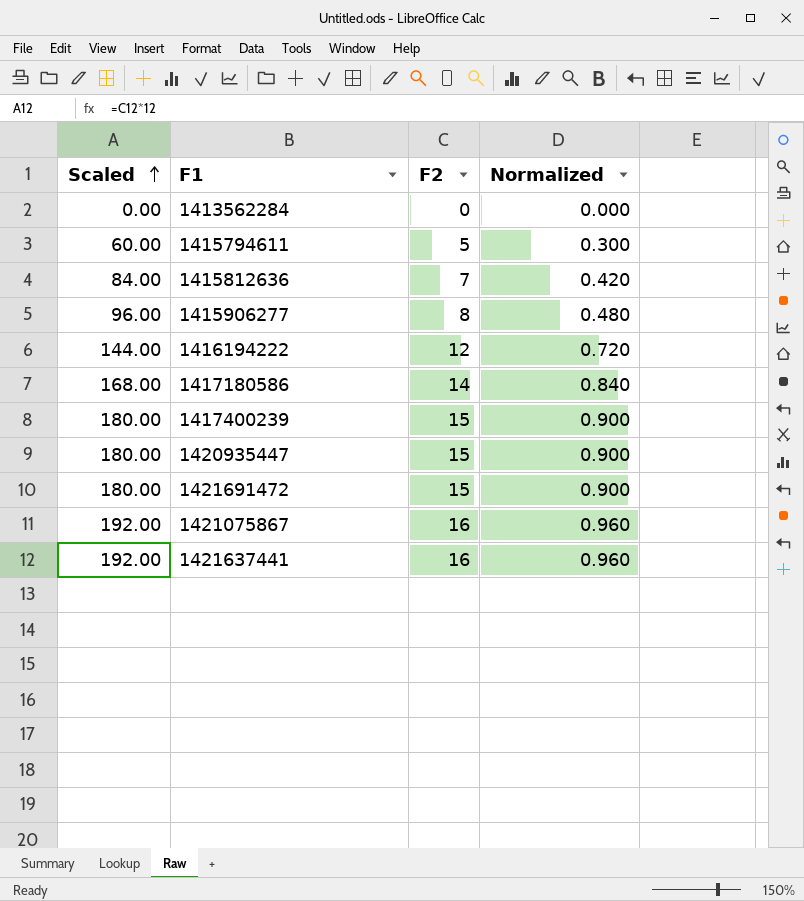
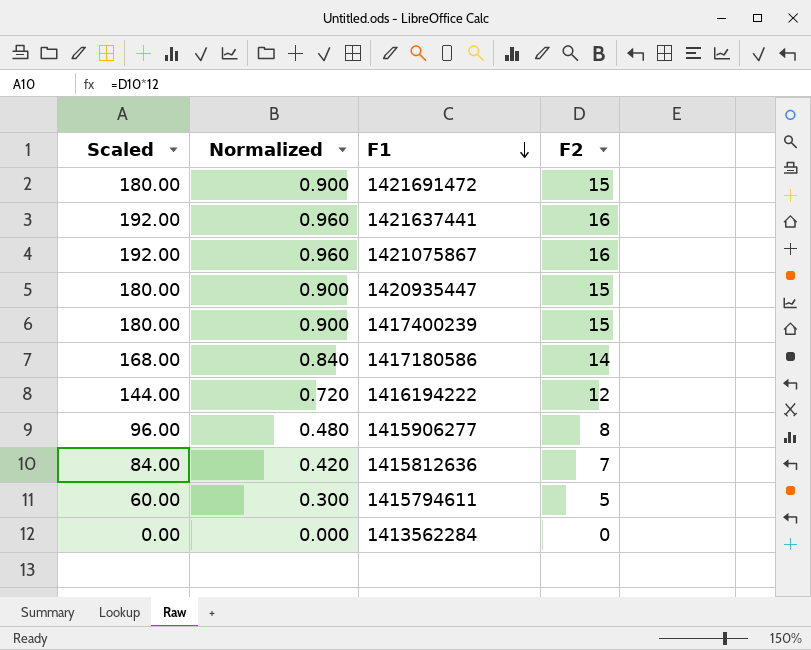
row order: Scaled ascending -> F1 descending
column Normalized | position: 4 -> 2

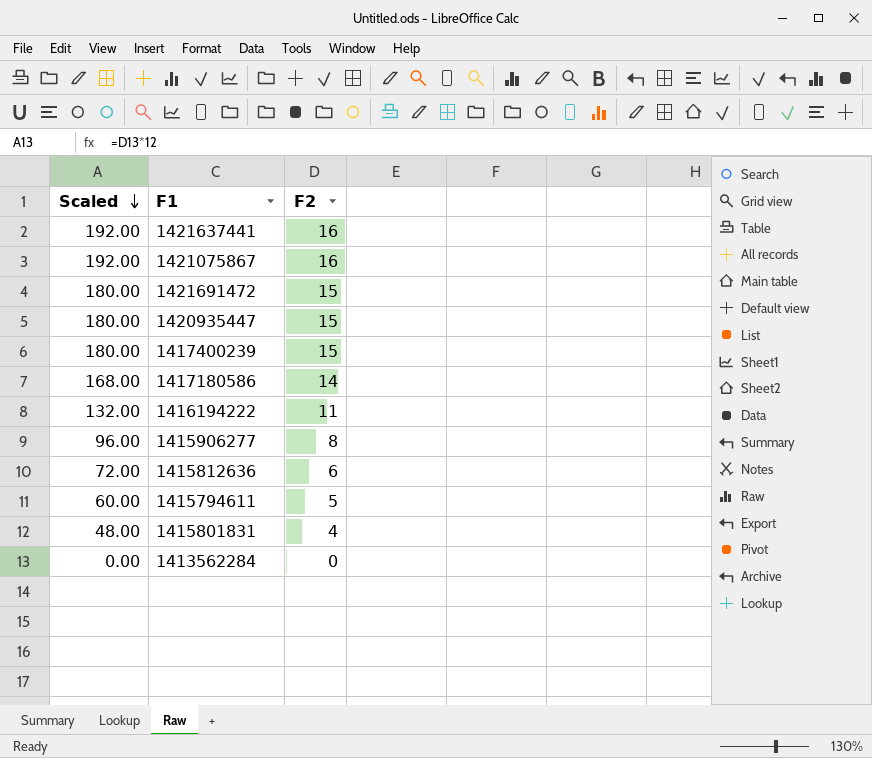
row order: F1 descending -> Scaled descending
column Normalized | formula: [F2] * 0.06 -> none
1416194222 | Scaled: 144.00 -> 132.00
1416194222 | F2: 12 -> 11
1415812636 | Scaled: 84.00 -> 72.00
1415812636 | F2: 7 -> 6
row 1415801831: none -> 48.00 | 4

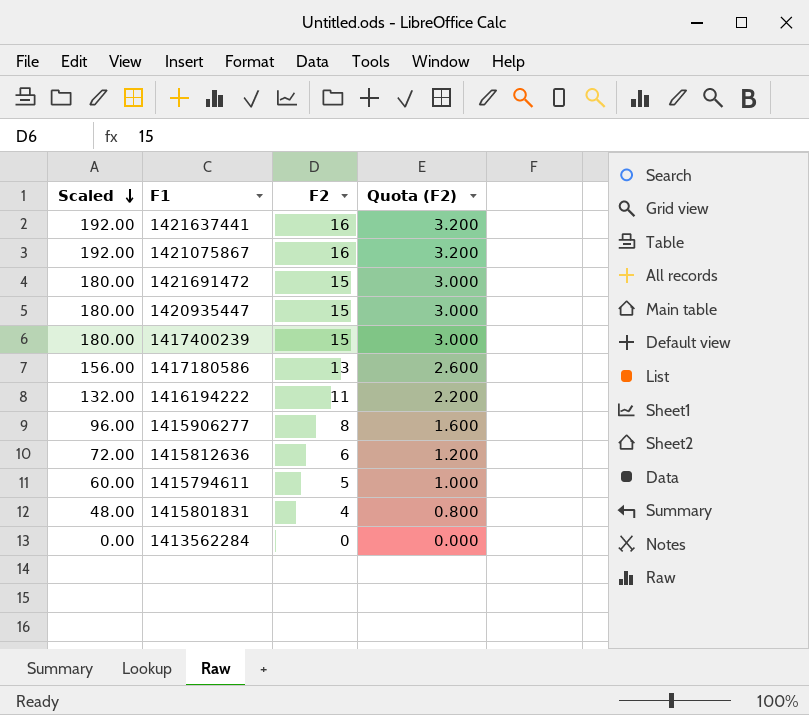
column Quota (F2) | formula: none -> [F2] * 0.2
1417180586 | Scaled: 168.00 -> 156.00
1417180586 | F2: 14 -> 13

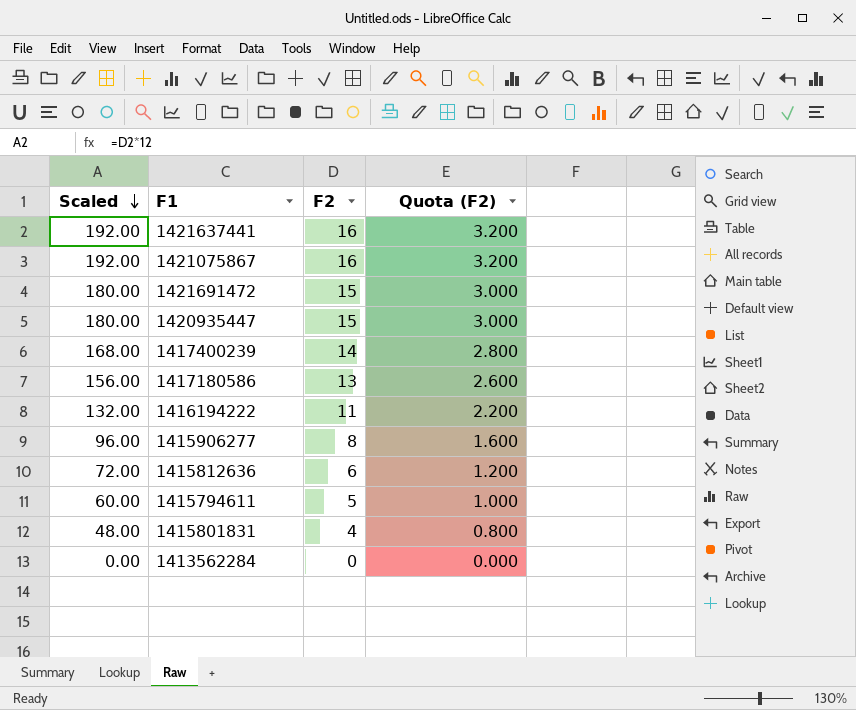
1417400239 | Scaled: 180.00 -> 168.00
1417400239 | F2: 15 -> 14
1417400239 | Quota (F2): 3.000 -> 2.800

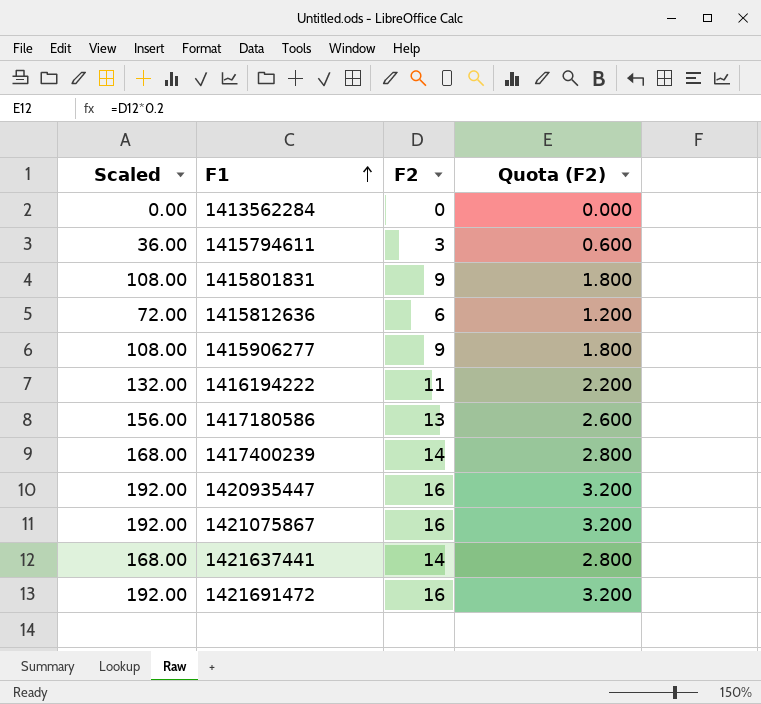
row order: Scaled descending -> F1 ascending
1415794611 | Scaled: 60.00 -> 36.00
1415794611 | F2: 5 -> 3
1415794611 | Quota (F2): 1.000 -> 0.600
1415801831 | Scaled: 48.00 -> 108.00
1415801831 | F2: 4 -> 9
1415801831 | Quota (F2): 0.800 -> 1.800
1415906277 | Scaled: 96.00 -> 108.00
1415906277 | F2: 8 -> 9
1415906277 | Quota (F2): 1.600 -> 1.800
1420935447 | Scaled: 180.00 -> 192.00
1420935447 | F2: 15 -> 16
1420935447 | Quota (F2): 3.000 -> 3.200
1421637441 | Scaled: 192.00 -> 168.00
1421637441 | F2: 16 -> 14
1421637441 | Quota (F2): 3.200 -> 2.800
1421691472 | Scaled: 180.00 -> 192.00
1421691472 | F2: 15 -> 16
1421691472 | Quota (F2): 3.000 -> 3.200

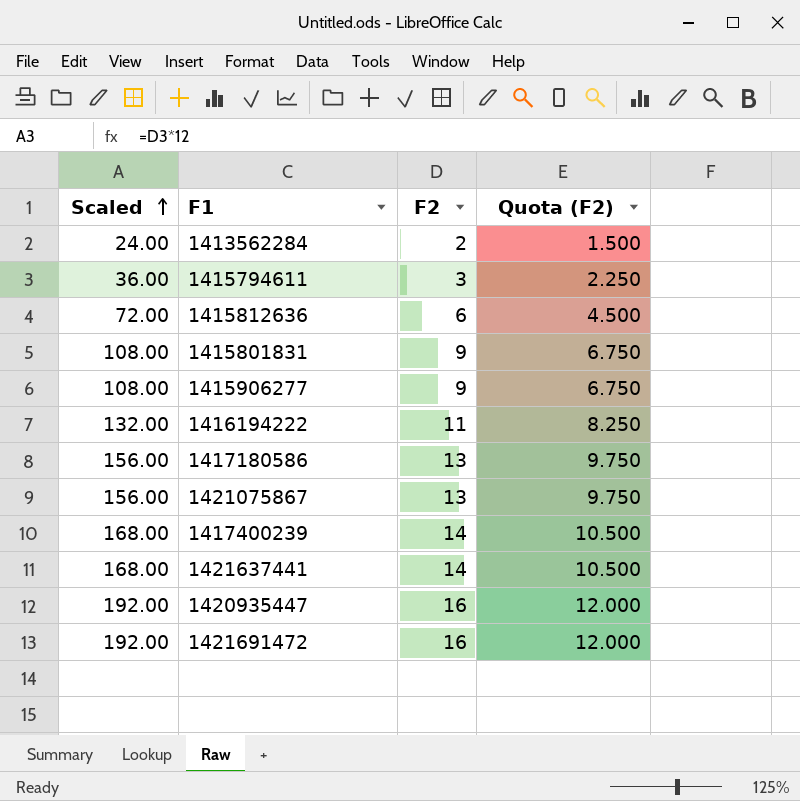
row order: F1 ascending -> Scaled ascending
column Quota (F2) | formula: [F2] * 0.2 -> [F2] * 0.75
1413562284 | Scaled: 0.00 -> 24.00
1413562284 | F2: 0 -> 2
1421075867 | Scaled: 192.00 -> 156.00
1421075867 | F2: 16 -> 13

